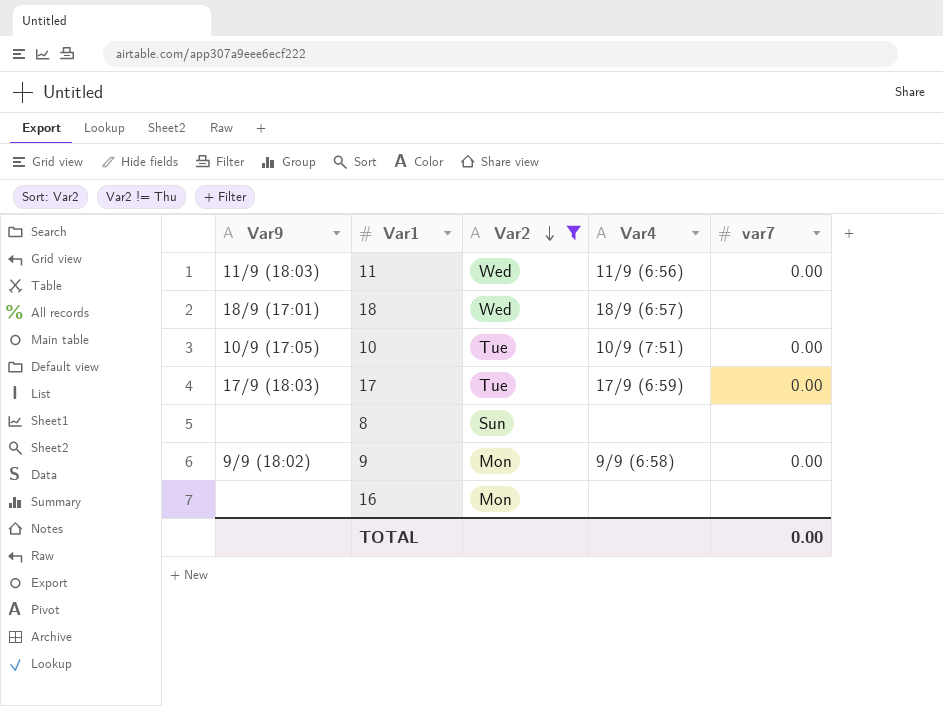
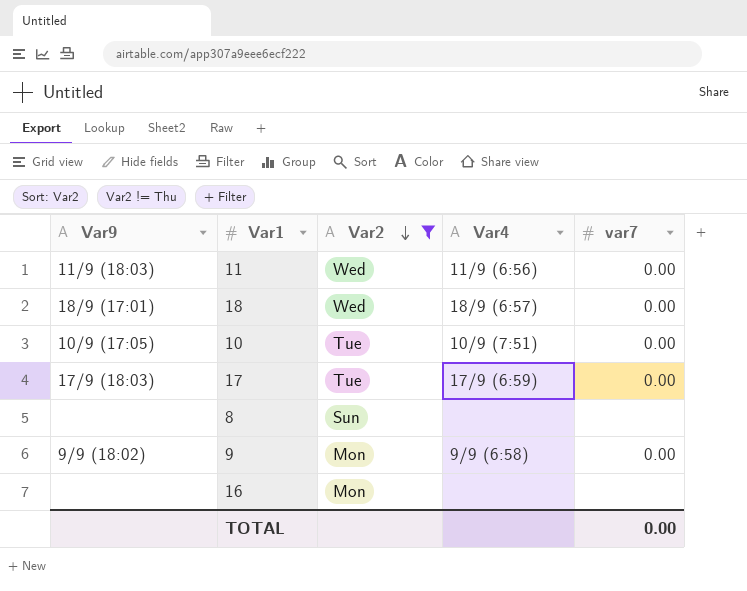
18 | var7: none -> 0.00

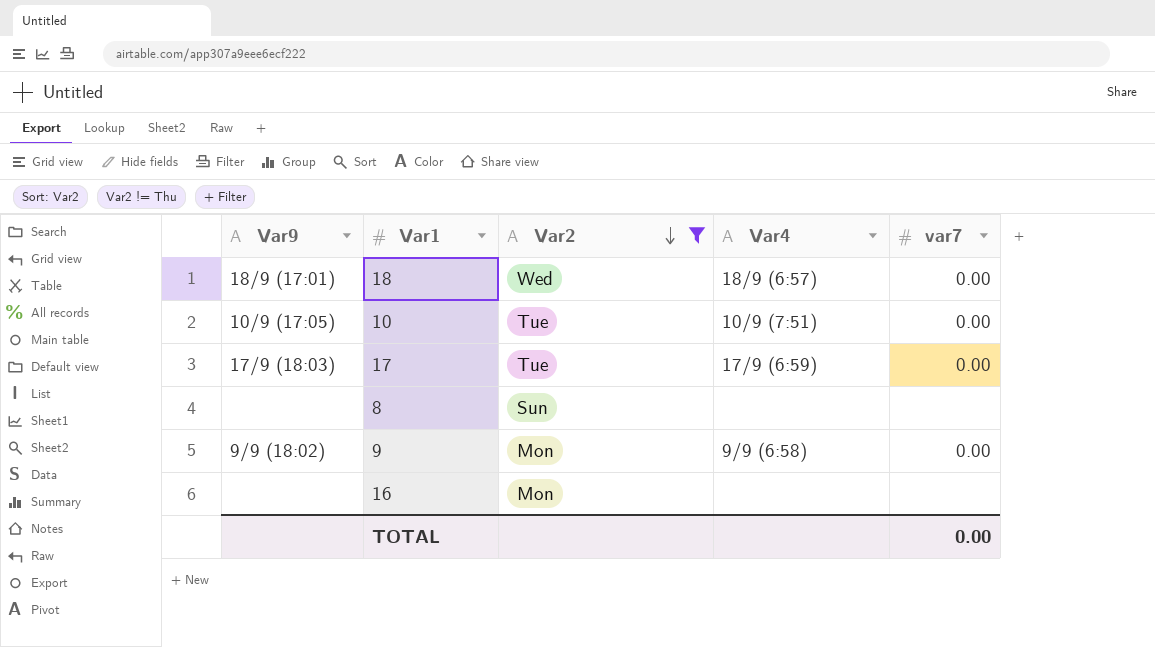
row 11: 11/9 (18:03) | Wed | 11/9 (6:56) | 0.00 -> none

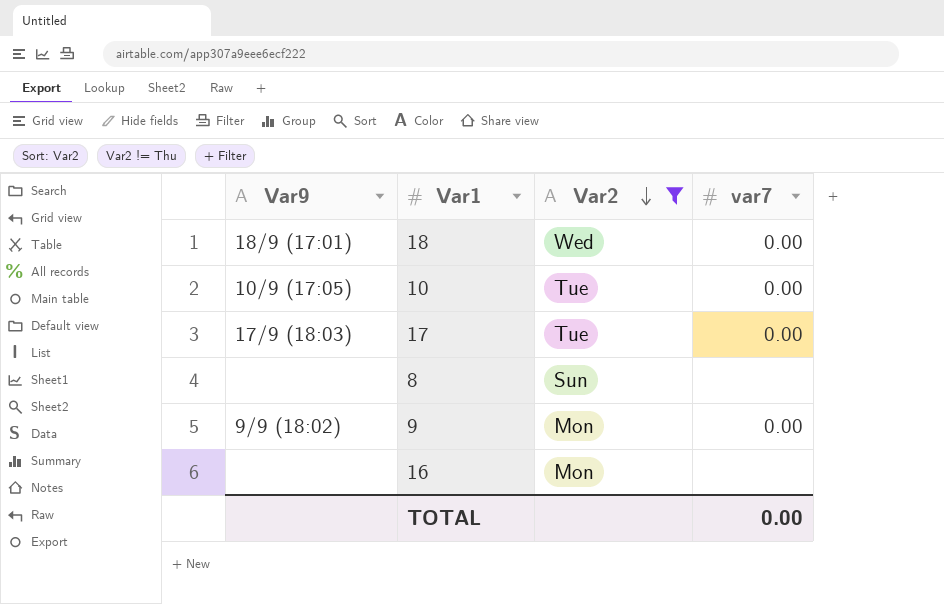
column Var4 | position: 4 -> none

